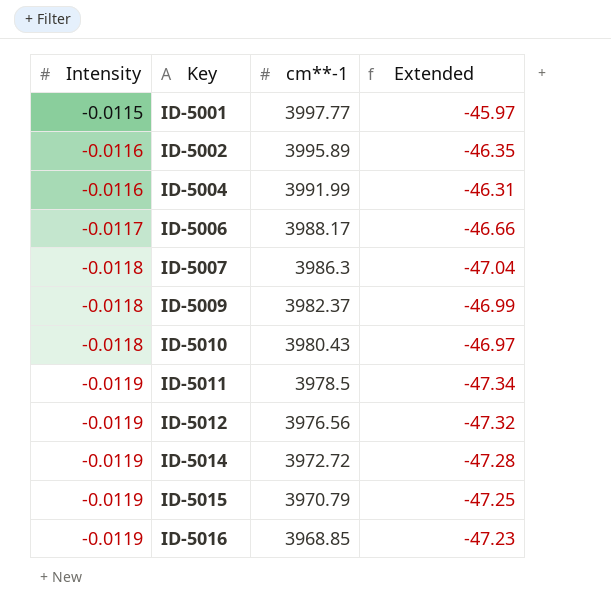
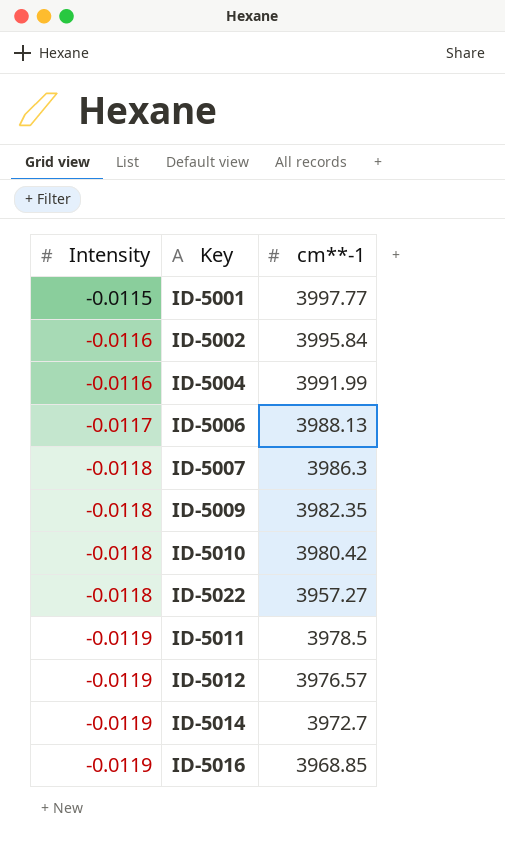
column Extended | formula: [Intensity] * [cm**-1] -> none
row ID-5015: -0.0119 | 3970.79 | -47.25 -> none
ID-5002 | cm**-1: 3995.89 -> 3995.84
ID-5006 | cm**-1: 3988.17 -> 3988.13
ID-5009 | cm**-1: 3982.37 -> 3982.35
ID-5010 | cm**-1: 3980.43 -> 3980.42
row ID-5022: none -> -0.0118 | 3957.27
ID-5012 | cm**-1: 3976.56 -> 3976.57
ID-5014 | cm**-1: 3972.72 -> 3972.7

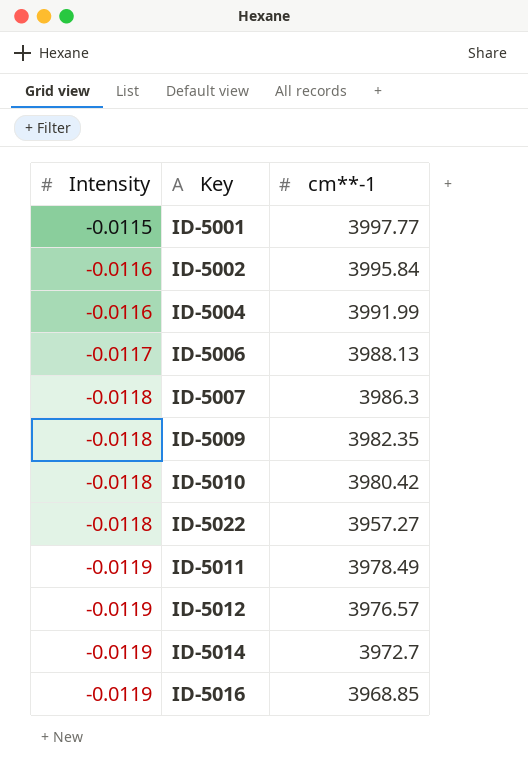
ID-5011 | cm**-1: 3978.5 -> 3978.49

